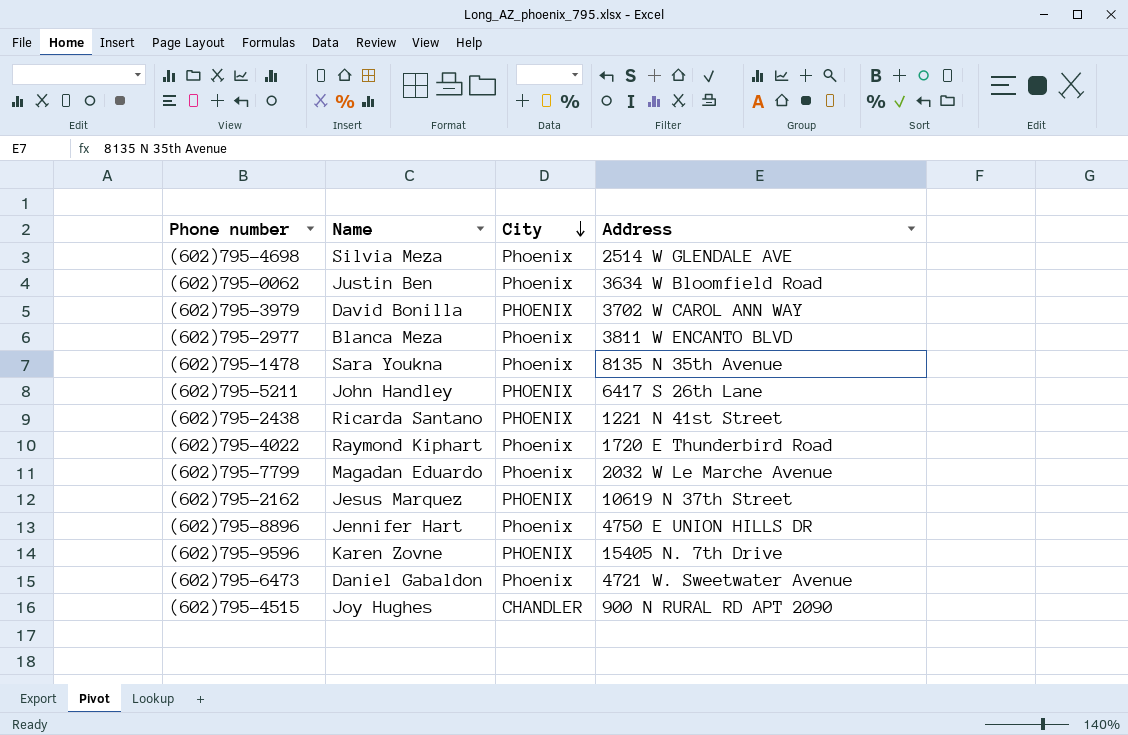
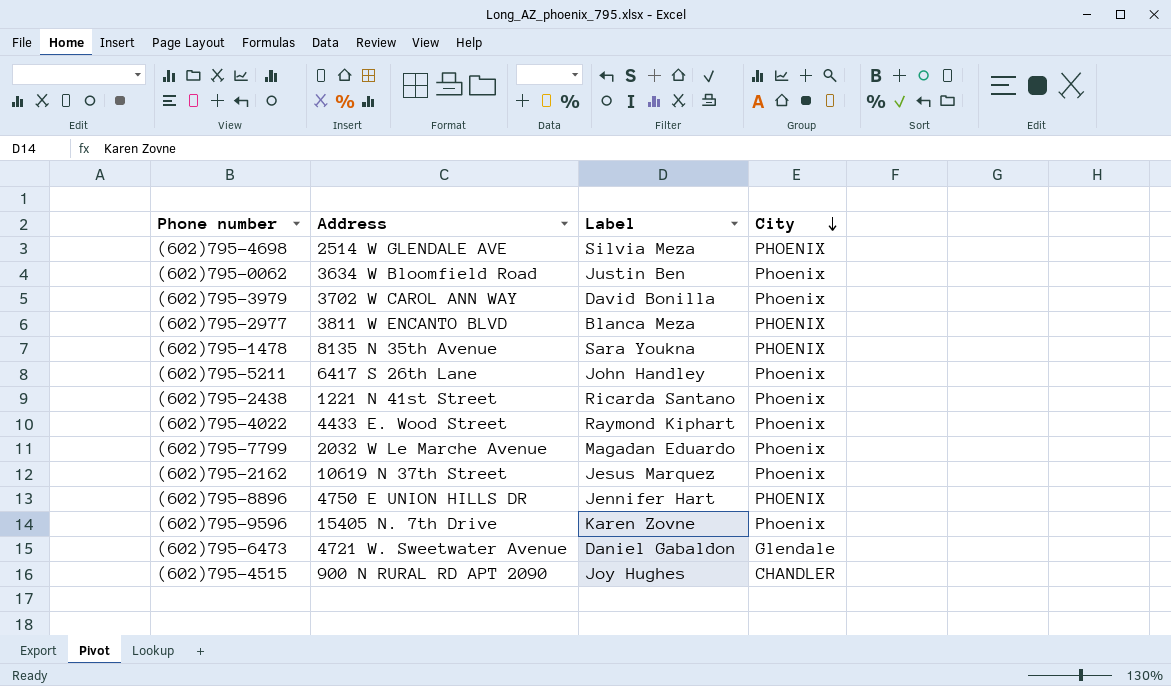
column Address | position: 4 -> 2
column name: Name -> Label
(602)795-4698 | City: Phoenix -> PHOENIX
(602)795-3979 | City: PHOENIX -> Phoenix
(602)795-2977 | City: Phoenix -> PHOENIX
(602)795-1478 | City: Phoenix -> PHOENIX
(602)795-5211 | City: PHOENIX -> Phoenix
(602)795-2438 | City: PHOENIX -> Phoenix
(602)795-4022 | Address: 1720 E Thunderbird Road -> 4433 E. Wood Street
(602)795-2162 | City: PHOENIX -> Phoenix
(602)795-8896 | City: Phoenix -> PHOENIX
(602)795-9596 | City: PHOENIX -> Phoenix
(602)795-6473 | City: Phoenix -> Glendale

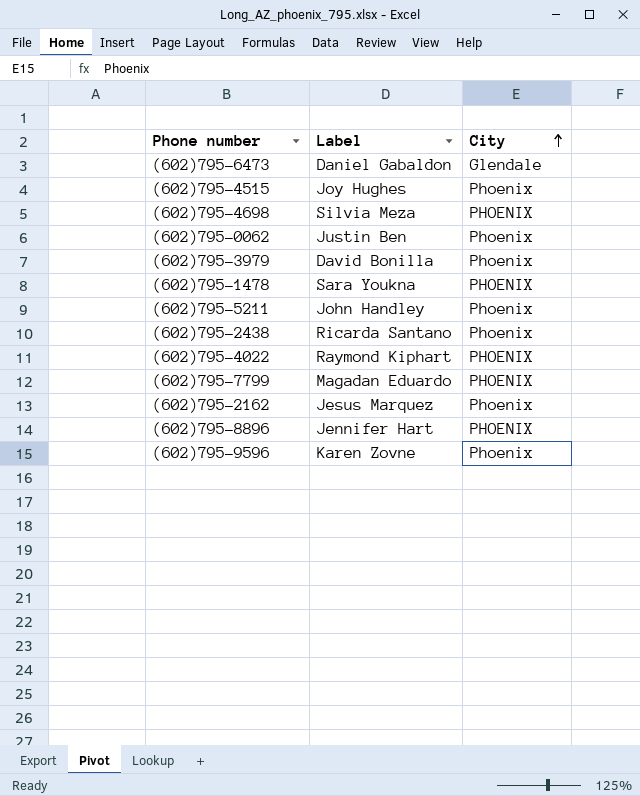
row order: City descending -> City ascending
column Address | position: 2 -> none
row (602)795-2977: 3811 W ENCANTO BLVD | Blanca Meza | PHOENIX -> none
(602)795-4515 | City: CHANDLER -> Phoenix
(602)795-4022 | City: Phoenix -> PHOENIX
(602)795-7799 | City: Phoenix -> PHOENIX

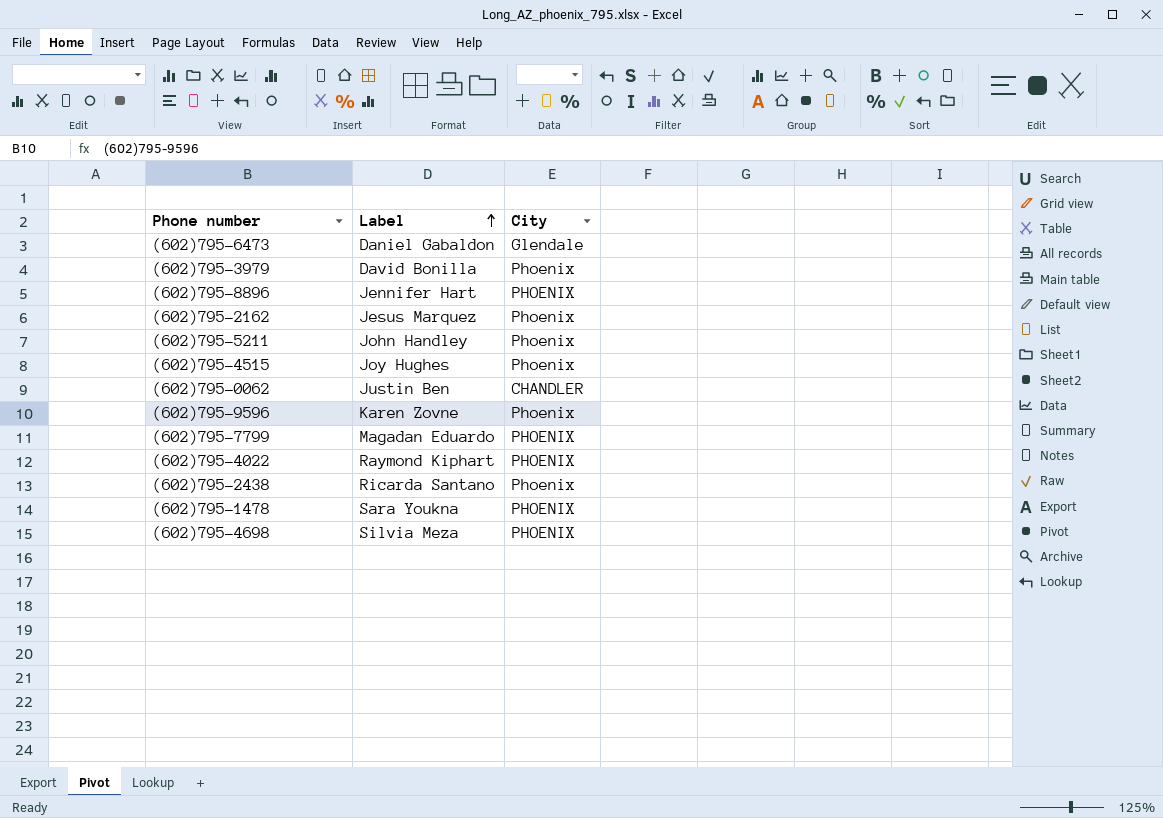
row order: City ascending -> Label ascending
(602)795-0062 | City: Phoenix -> CHANDLER

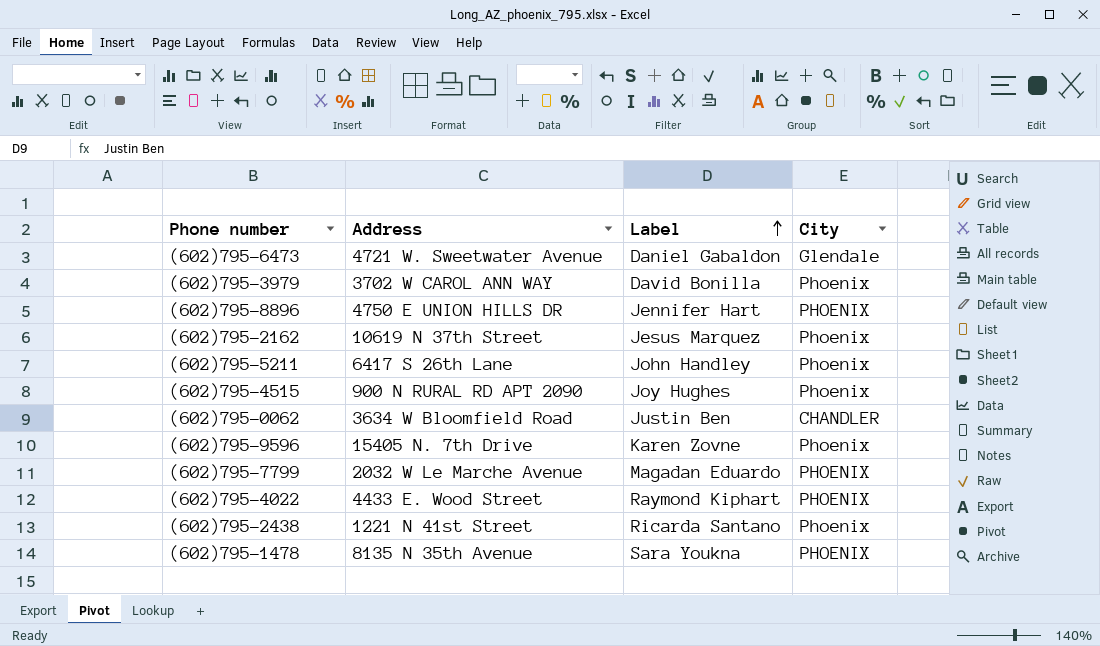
column Address | position: none -> 2
row (602)795-4698: Silvia Meza | PHOENIX -> none

